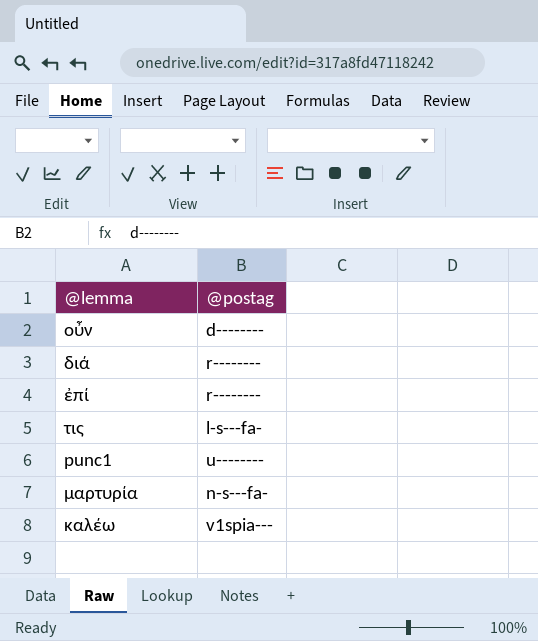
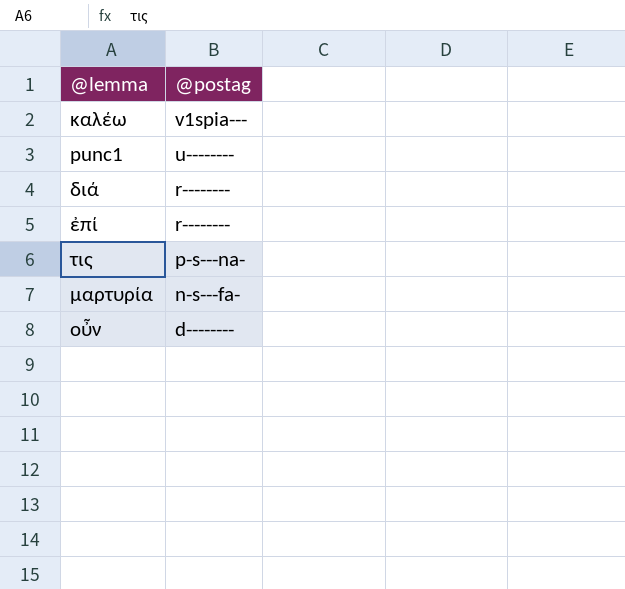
row order: none -> @postag descending
τις | @postag: l-s---fa- -> p-s---na-

